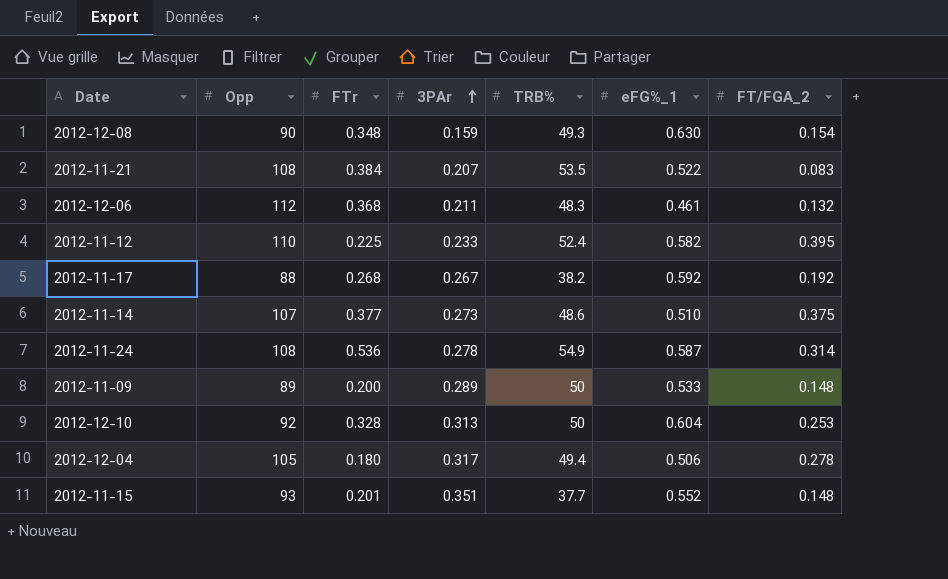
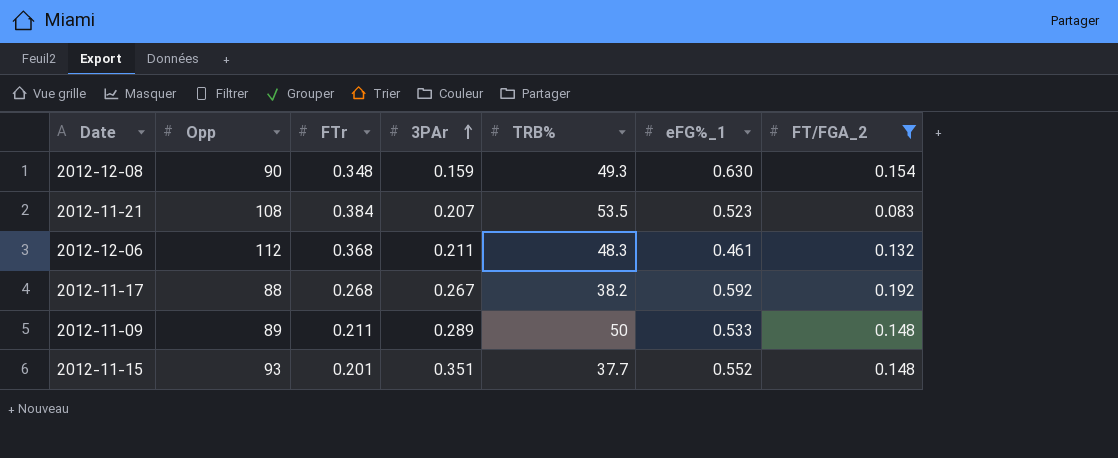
filter: none -> FT/FGA_2 <= 0.192
2012-11-21 | eFG%_1: 0.522 -> 0.523
2012-11-09 | FTr: 0.200 -> 0.211

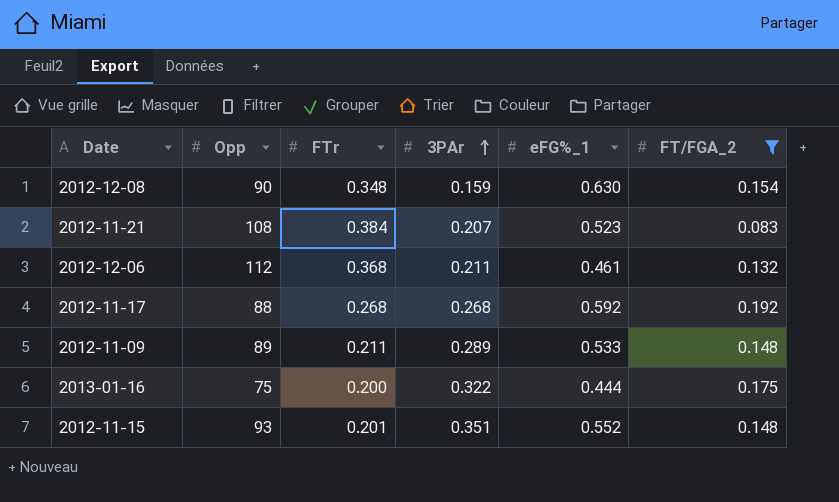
column TRB% | position: 5 -> none
2012-11-17 | 3PAr: 0.267 -> 0.268
row 2013-01-16: none -> 75 | 0.200 | 0.322 | 0.444 | 0.175

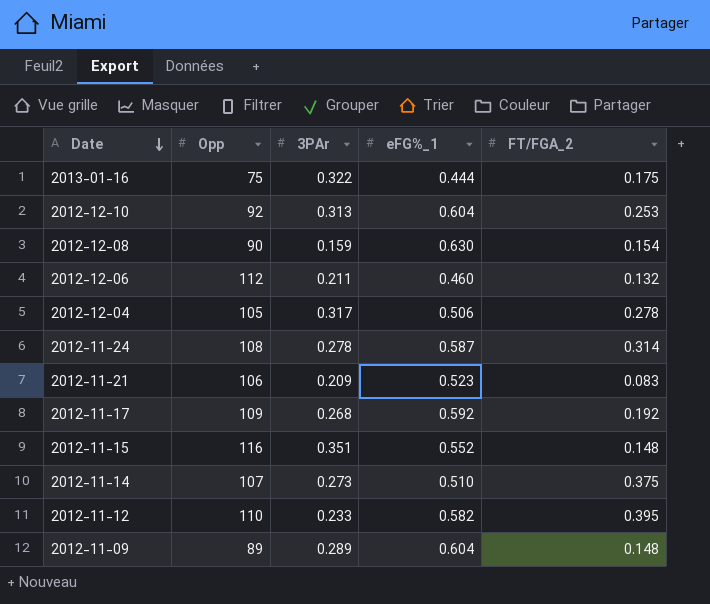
filter: FT/FGA_2 <= 0.192 -> none
row order: 3PAr ascending -> Date descending
column FTr | position: 3 -> none
2012-12-06 | eFG%_1: 0.461 -> 0.460
2012-11-21 | Opp: 108 -> 106
2012-11-21 | 3PAr: 0.207 -> 0.209
2012-11-17 | Opp: 88 -> 109
2012-11-15 | Opp: 93 -> 116
2012-11-09 | eFG%_1: 0.533 -> 0.604

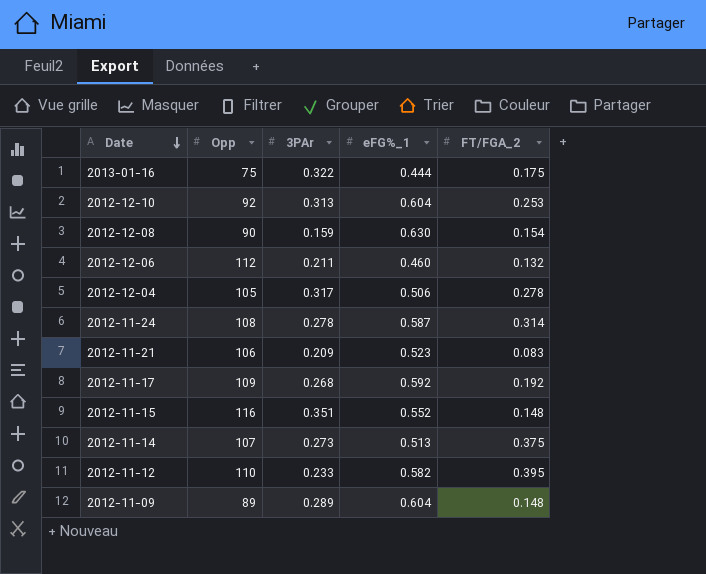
2012-11-14 | eFG%_1: 0.510 -> 0.513

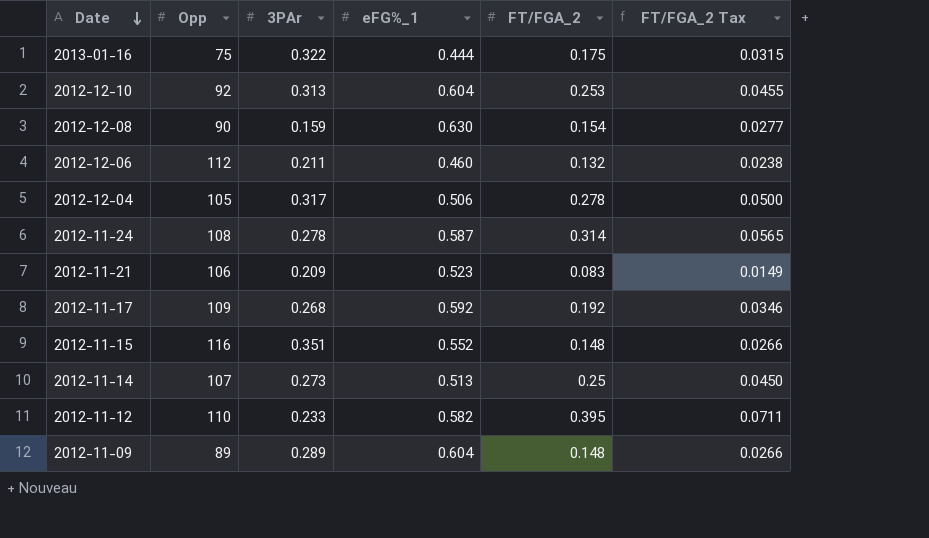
column FT/FGA_2 Tax | formula: none -> [FT/FGA_2] * 0.18
2012-11-14 | FT/FGA_2: 0.375 -> 0.25

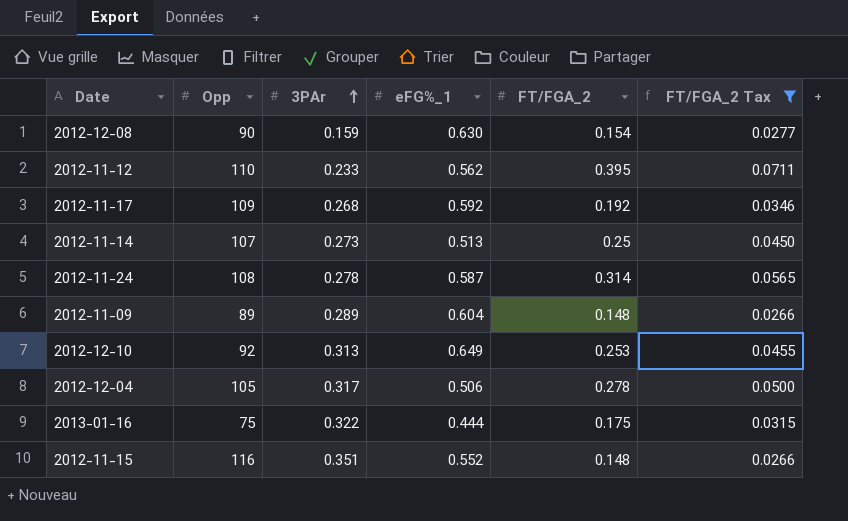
filter: none -> FT/FGA_2 Tax >= 0.0266
row order: Date descending -> 3PAr ascending
2012-11-12 | eFG%_1: 0.582 -> 0.562
2012-12-10 | eFG%_1: 0.604 -> 0.649

